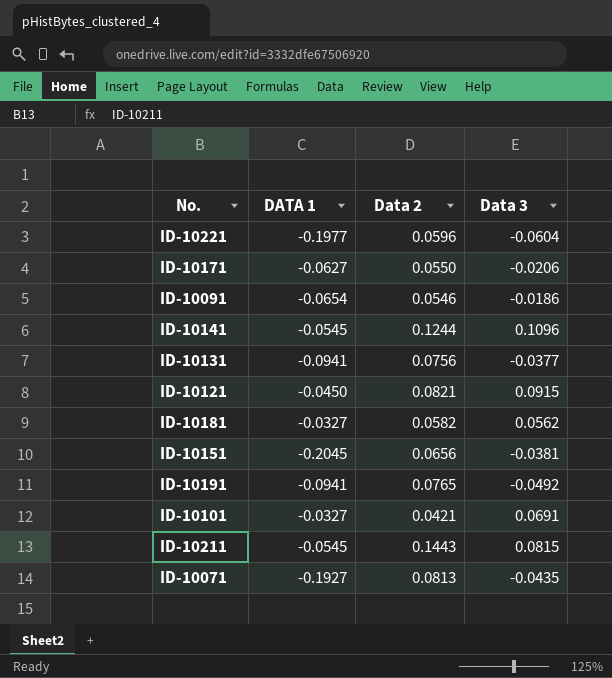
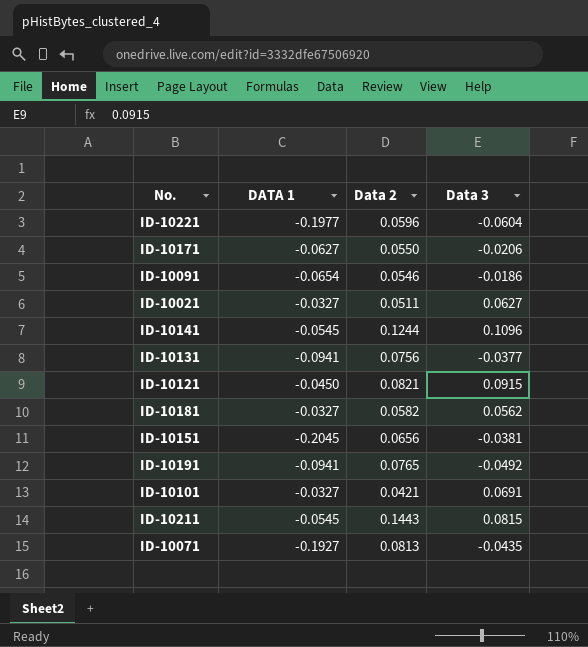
row ID-10021: none -> -0.0327 | 0.0511 | 0.0627

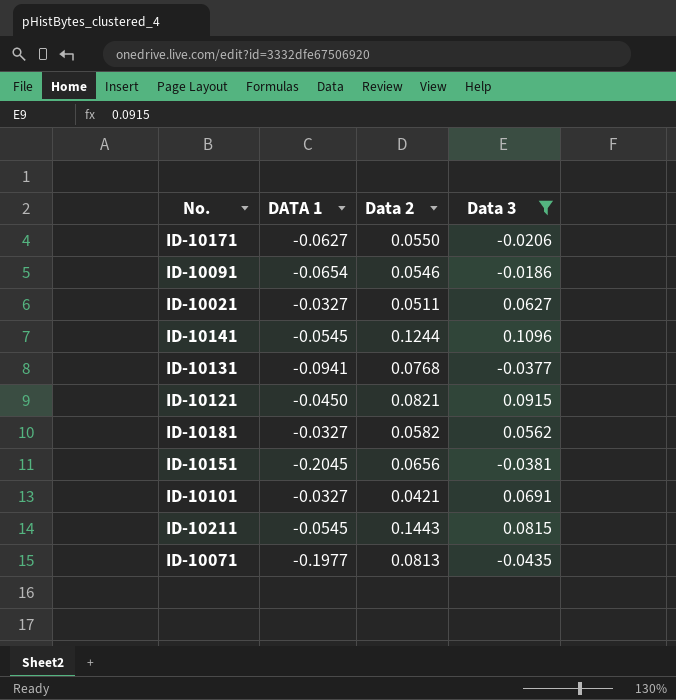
filter: none -> Data 3 >= -0.0435
ID-10131 | Data 2: 0.0756 -> 0.0768
ID-10071 | DATA 1: -0.1927 -> -0.1977

